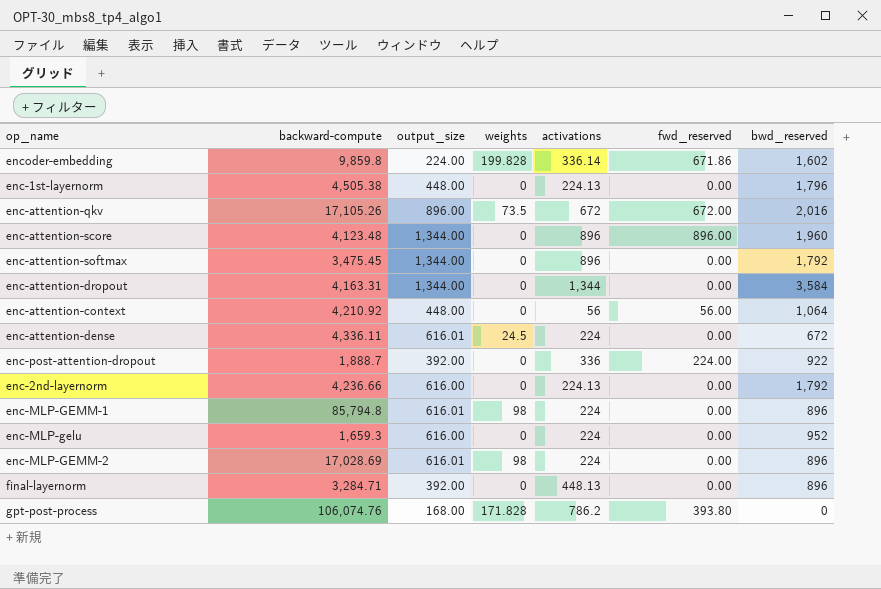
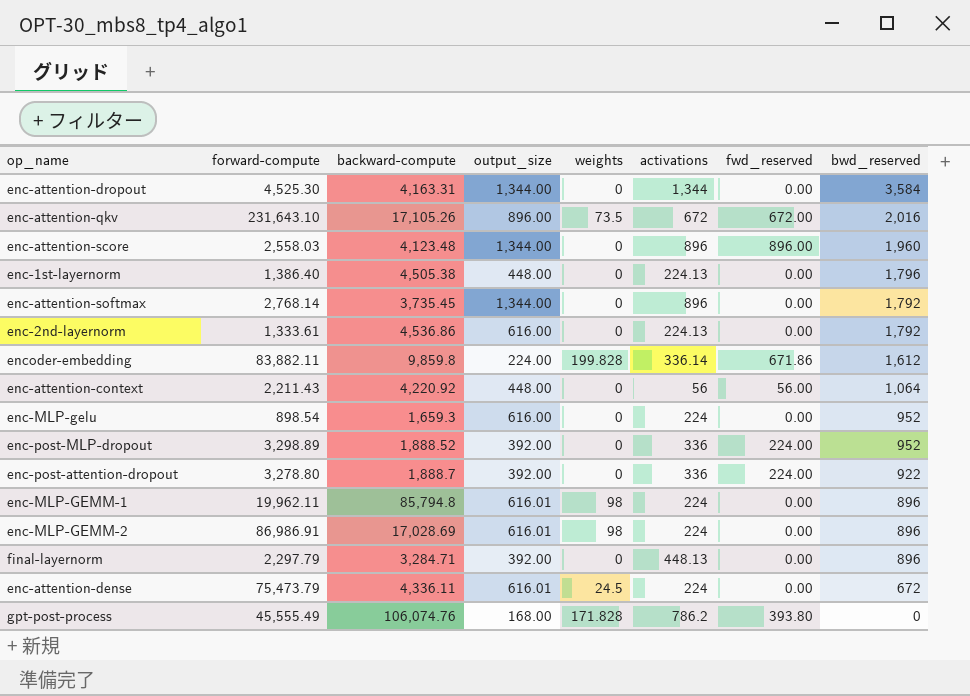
row order: none -> bwd_reserved descending
column forward-compute | position: none -> 2
enc-attention-softmax | backward-compute: 3,475.45 -> 3,735.45
enc-2nd-layernorm | backward-compute: 4,236.66 -> 4,536.86
encoder-embedding | bwd_reserved: 1,602 -> 1,612
enc-attention-context | backward-compute: 4,210.92 -> 4,220.92
row enc-post-MLP-dropout: none -> 3,298.89 | 1,888.52 | 392.00 | 0 | 336 | 224.00 | 952

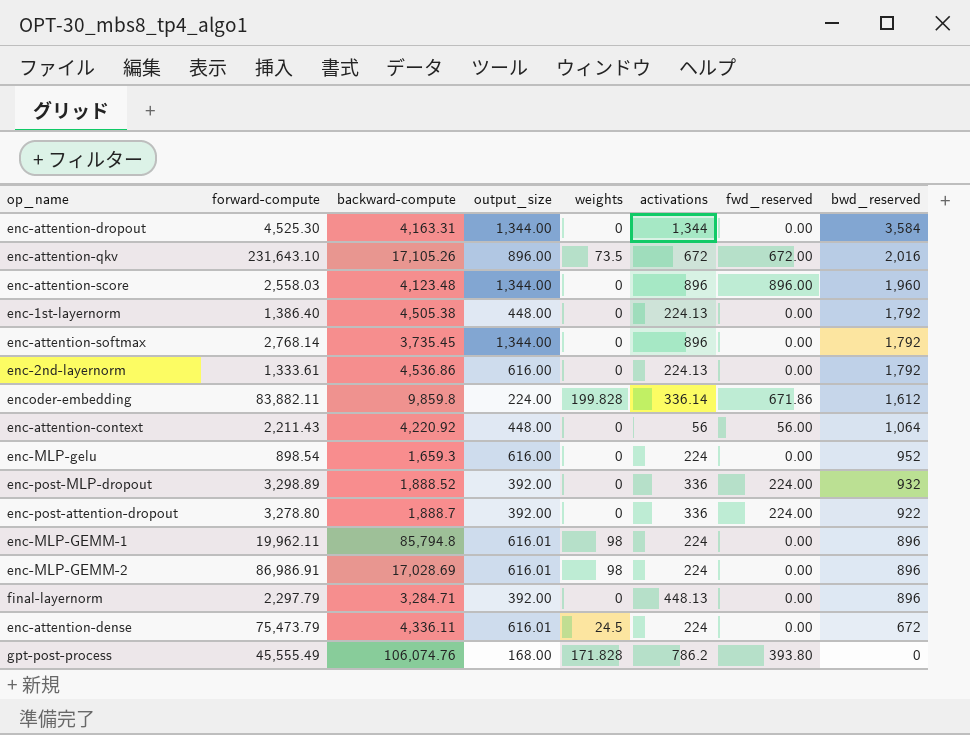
enc-1st-layernorm | bwd_reserved: 1,796 -> 1,792
enc-post-MLP-dropout | bwd_reserved: 952 -> 932

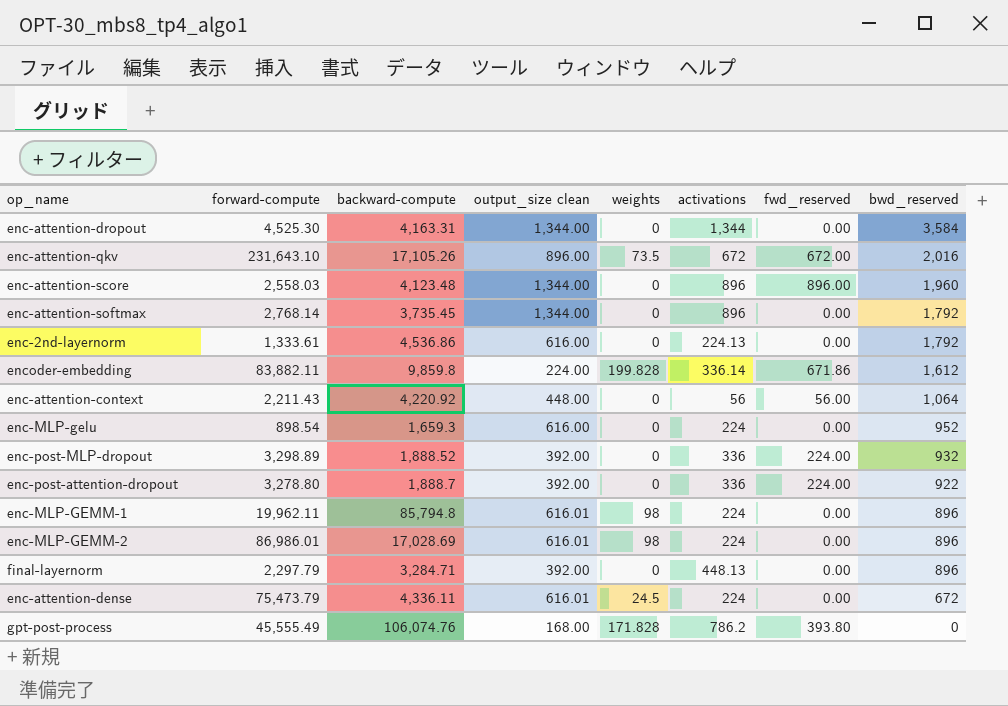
column name: output_size -> output_size clean
row enc-1st-layernorm: 1,386.40 | 4,505.38 | 448.00 | 0 | 224.13 | 0.00 | 1,792 -> none
enc-MLP-GEMM-2 | forward-compute: 86,986.91 -> 86,986.01

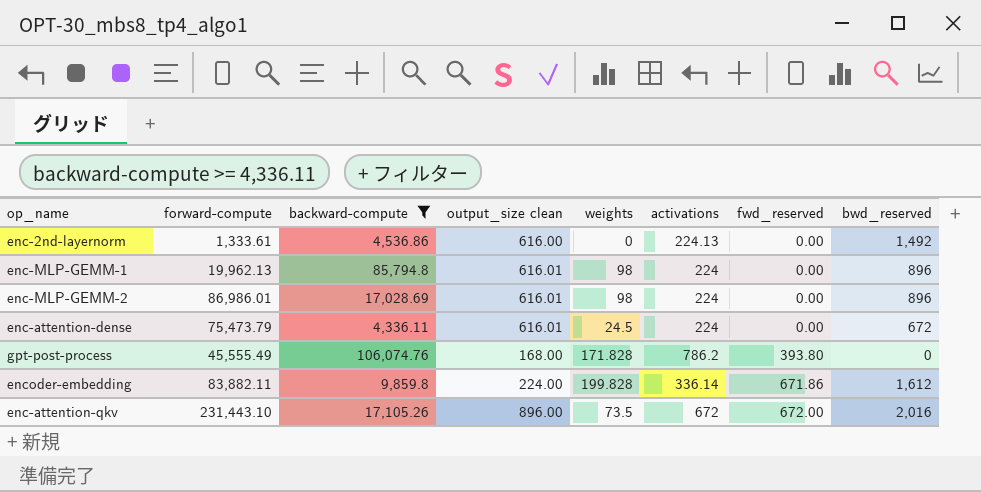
filter: none -> backward-compute >= 4,336.11
row order: bwd_reserved descending -> fwd_reserved ascending
enc-2nd-layernorm | bwd_reserved: 1,792 -> 1,492
enc-MLP-GEMM-1 | forward-compute: 19,962.11 -> 19,962.13
enc-attention-qkv | forward-compute: 231,643.10 -> 231,443.10

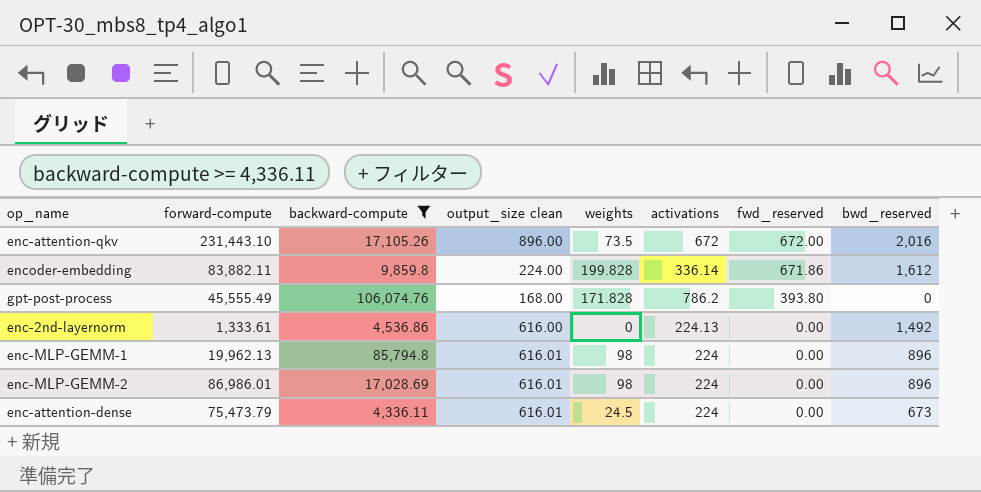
row order: fwd_reserved ascending -> fwd_reserved descending
enc-attention-dense | bwd_reserved: 672 -> 673

